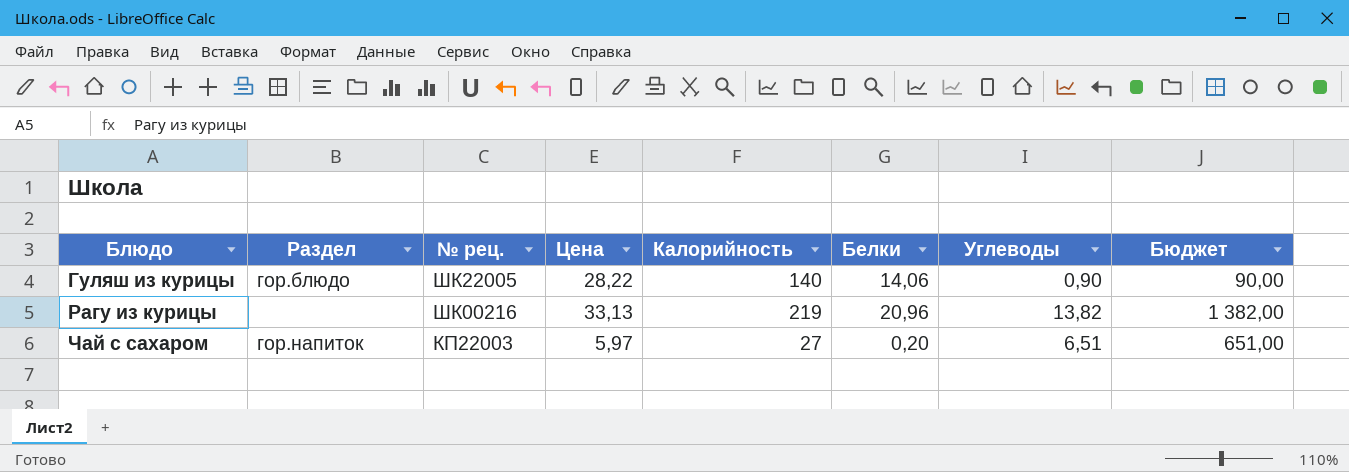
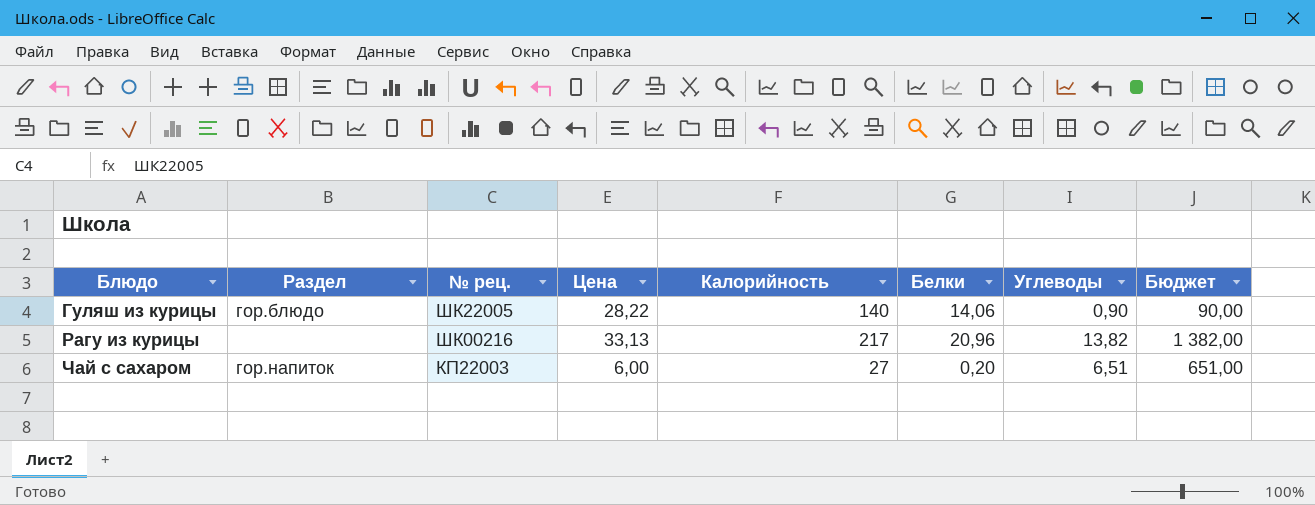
Рагу из курицы | Калорийность: 219 -> 217
Чай с сахаром | Цена: 5,97 -> 6,00

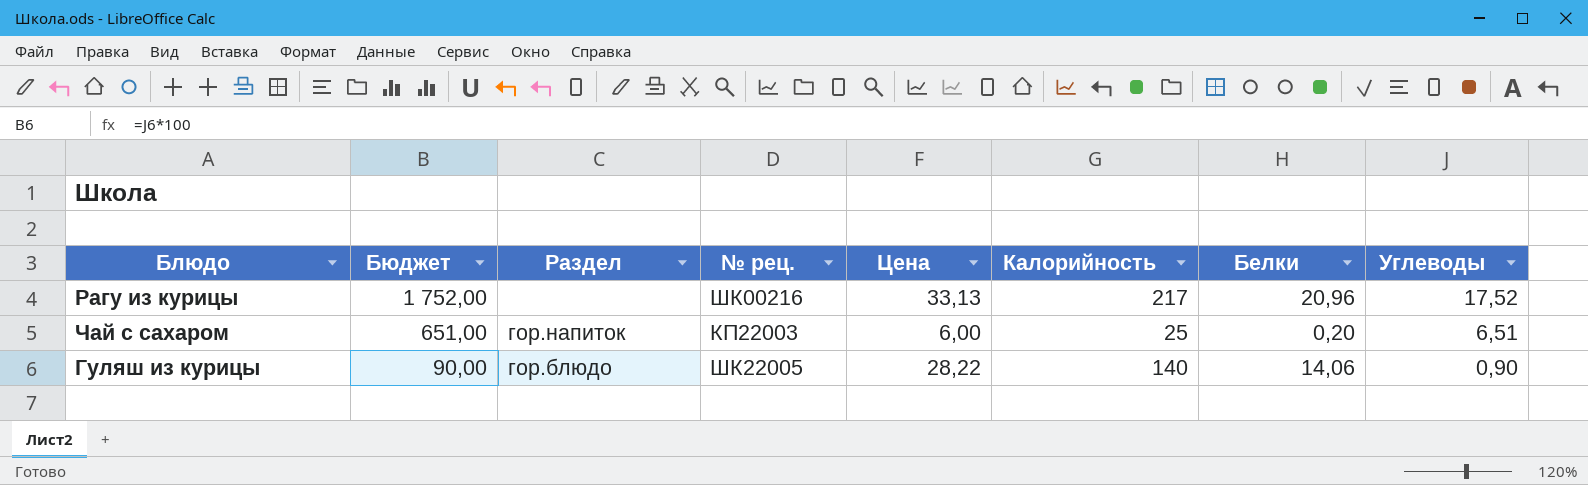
row order: Блюдо ascending -> Бюджет descending
column Бюджет | position: 8 -> 2
Рагу из курицы | Бюджет: 1 382,00 -> 1 752,00
Рагу из курицы | Углеводы: 13,82 -> 17,52
Чай с сахаром | Калорийность: 27 -> 25

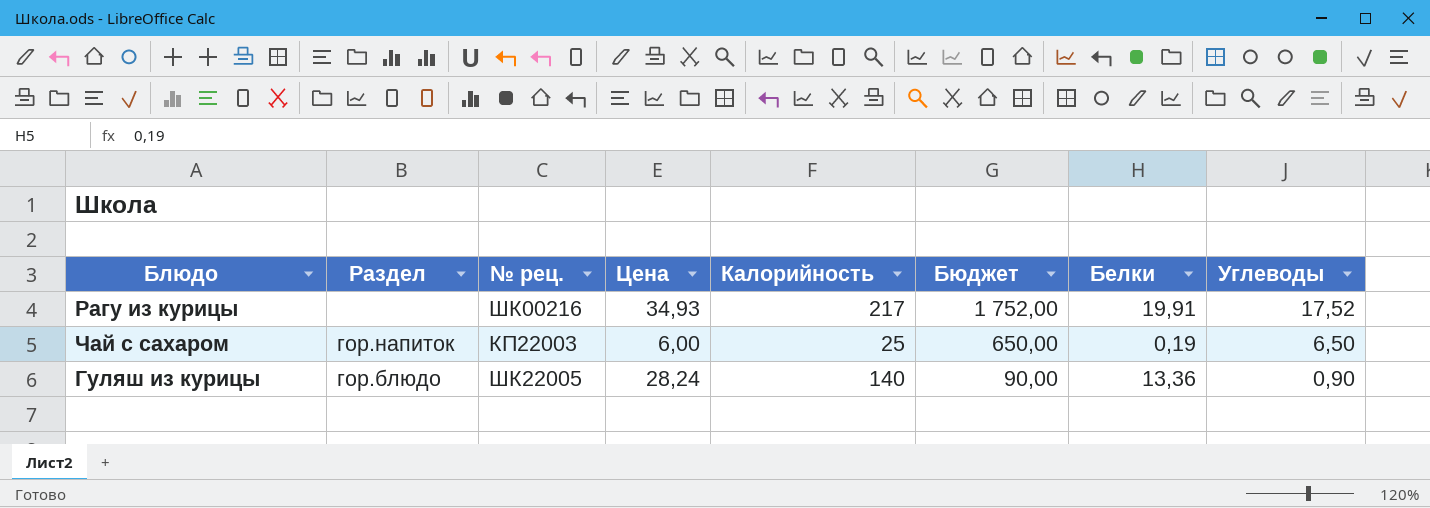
column Бюджет | position: 2 -> 6
Рагу из курицы | Цена: 33,13 -> 34,93
Рагу из курицы | Белки: 20,96 -> 19,91
Чай с сахаром | Бюджет: 651,00 -> 650,00
Чай с сахаром | Белки: 0,20 -> 0,19
Чай с сахаром | Углеводы: 6,51 -> 6,50
Гуляш из курицы | Цена: 28,22 -> 28,24
Гуляш из курицы | Белки: 14,06 -> 13,36

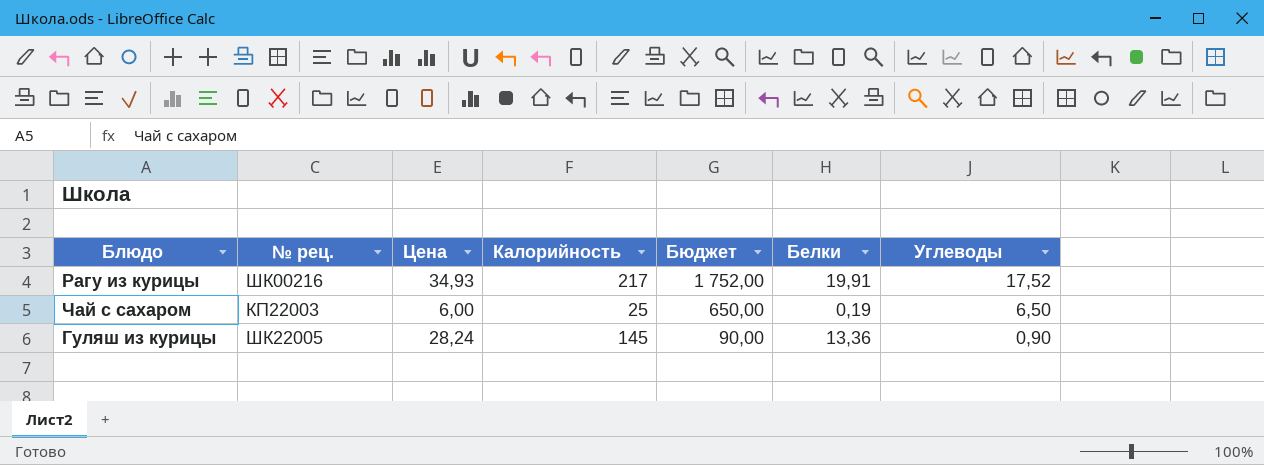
column Раздел | position: 2 -> none
Гуляш из курицы | Калорийность: 140 -> 145

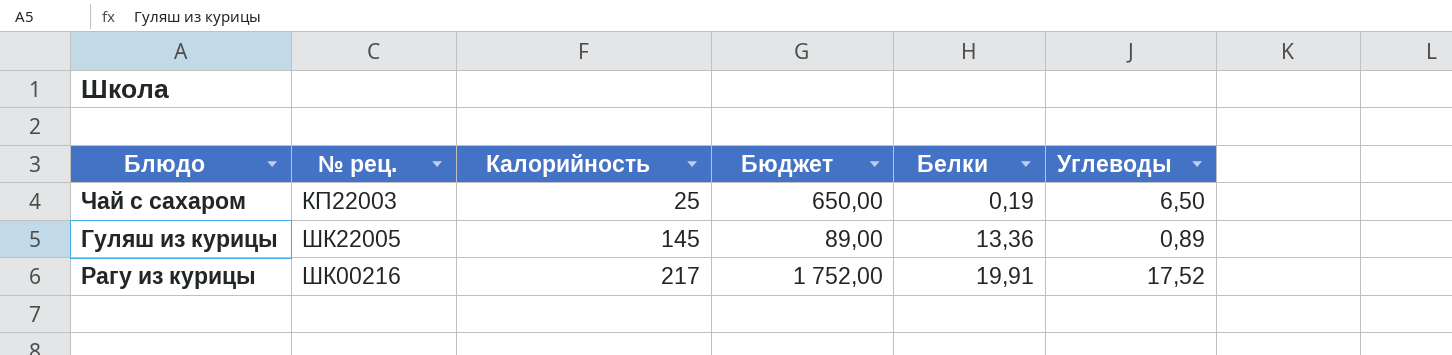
row order: Бюджет descending -> Калорийность ascending
column Цена | position: 3 -> none
Гуляш из курицы | Бюджет: 90,00 -> 89,00
Гуляш из курицы | Углеводы: 0,90 -> 0,89

